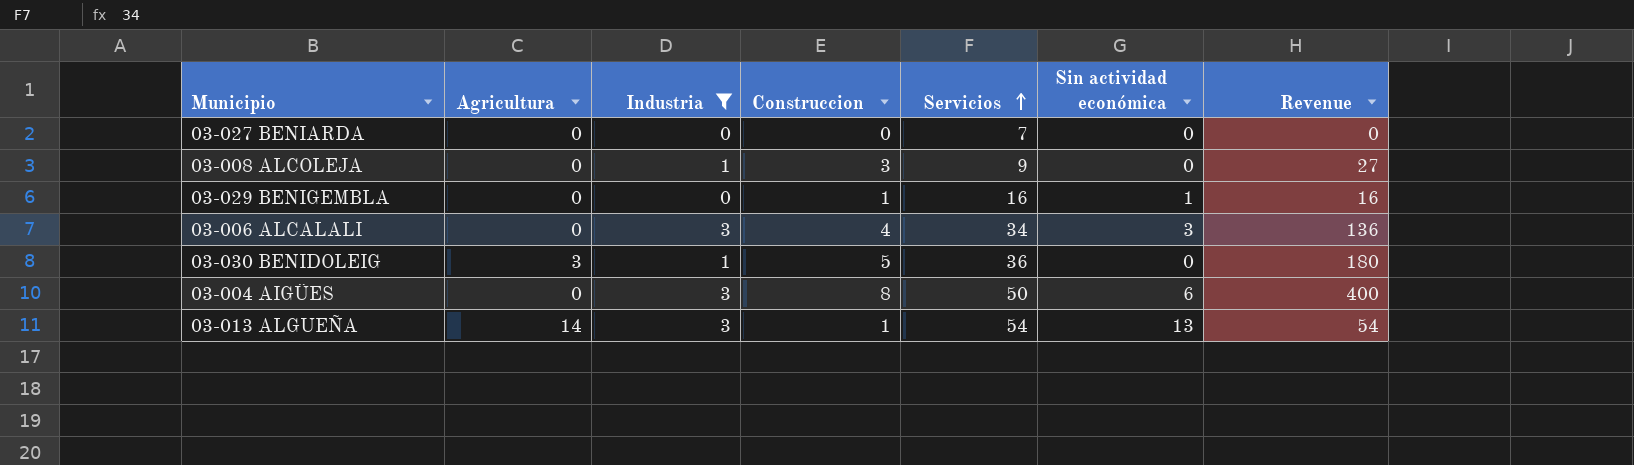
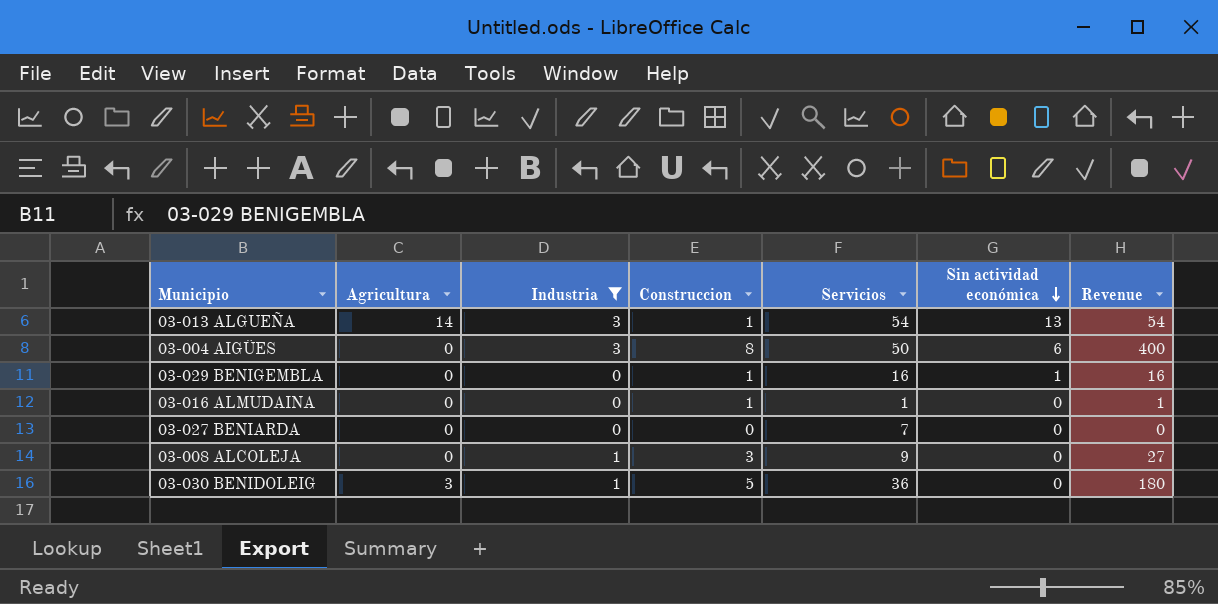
row order: Servicios ascending -> Sin actividad económica descending
row 03-006 ALCALALI: 0 | 3 | 4 | 34 | 3 | 136 -> none
row 03-016 ALMUDAINA: none -> 0 | 0 | 1 | 1 | 0 | 1

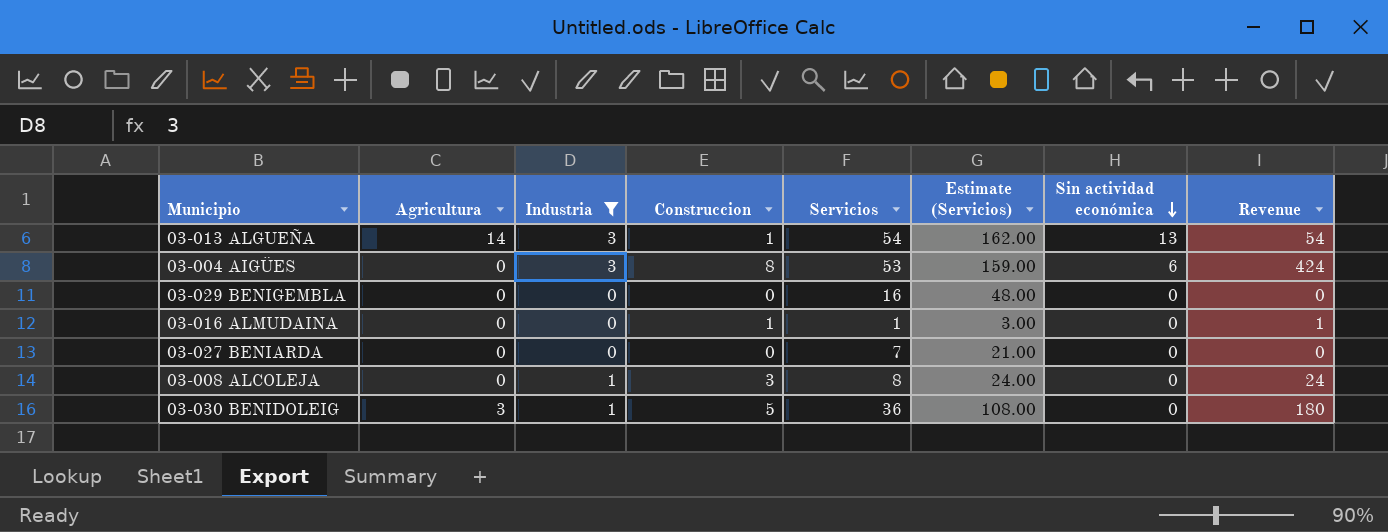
column Estimate (Servicios) | formula: none -> [Servicios] * 3
03-004 AIGÜES | Servicios: 50 -> 53
03-004 AIGÜES | Revenue: 400 -> 424
03-029 BENIGEMBLA | Construccion: 1 -> 0
03-029 BENIGEMBLA | Sin actividad económica: 1 -> 0
03-029 BENIGEMBLA | Revenue: 16 -> 0
03-008 ALCOLEJA | Servicios: 9 -> 8
03-008 ALCOLEJA | Revenue: 27 -> 24

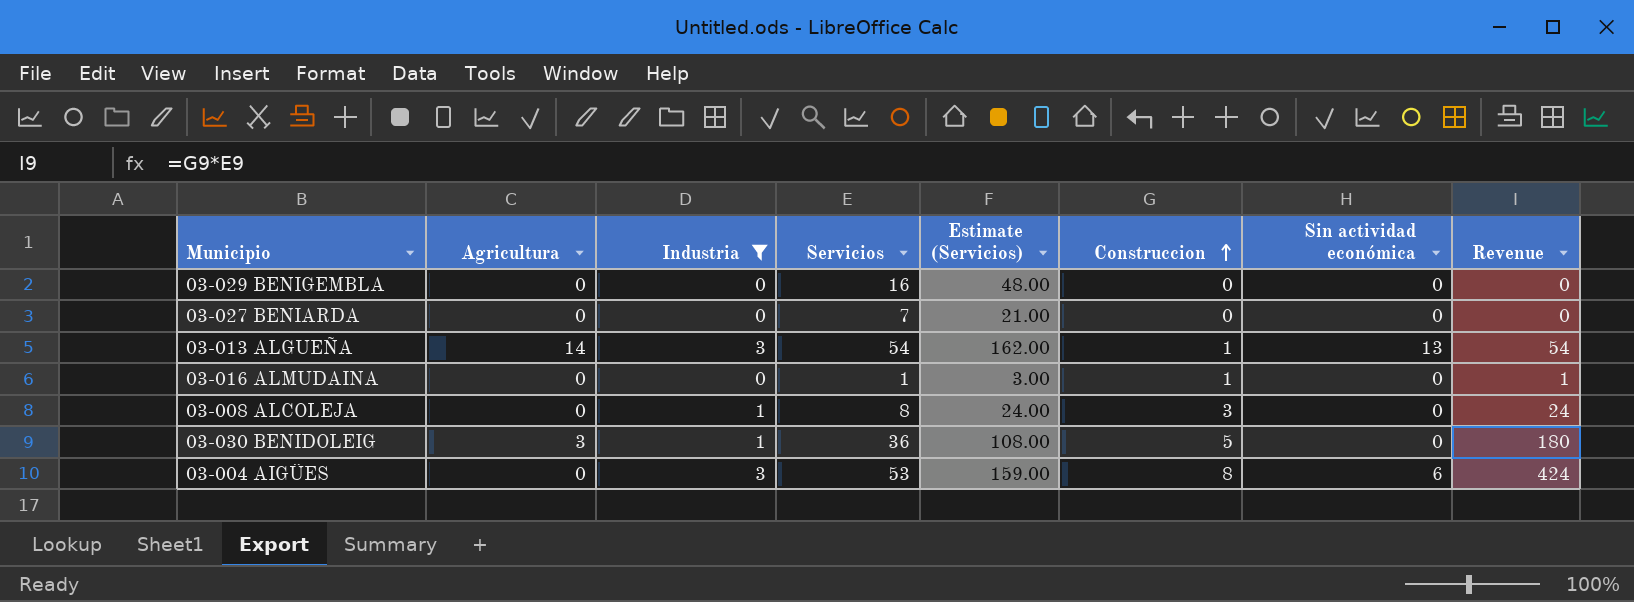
row order: Sin actividad económica descending -> Construccion ascending
column Construccion | position: 4 -> 6

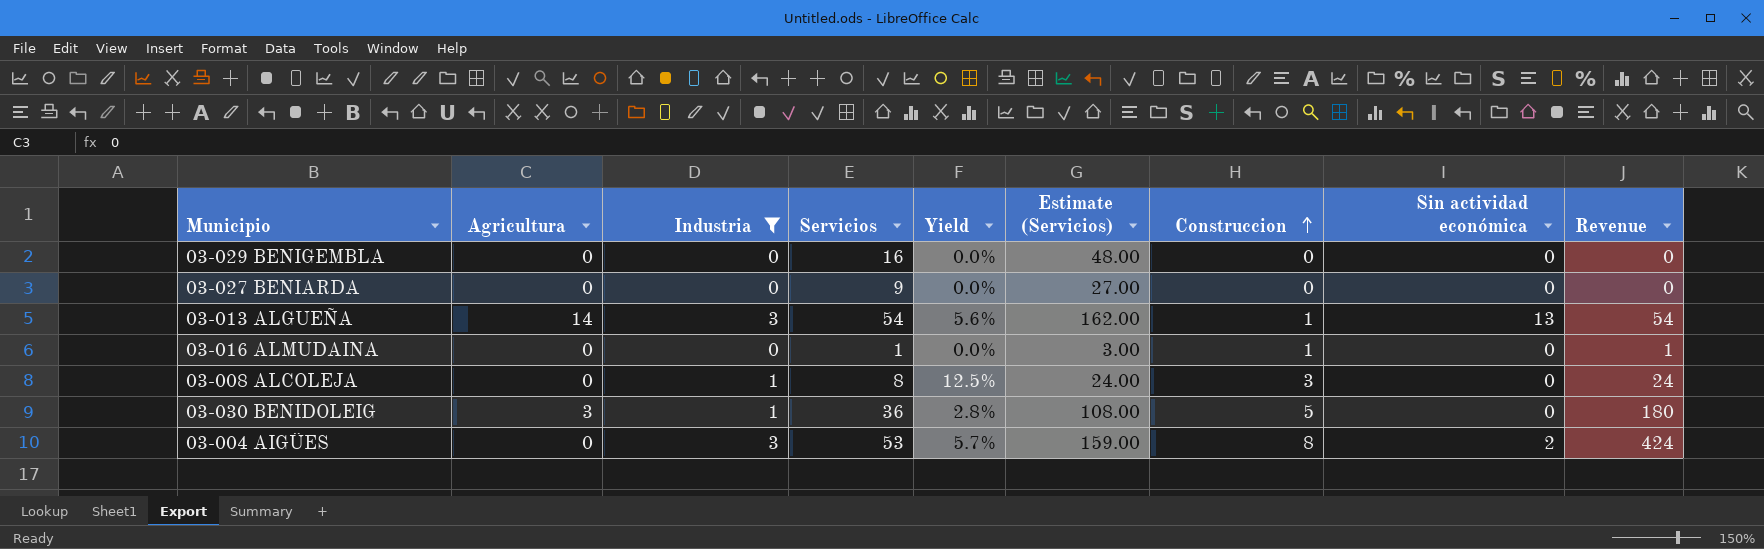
column Yield | formula: none -> [Industria] / [Servicios]
03-027 BENIARDA | Servicios: 7 -> 9
03-027 BENIARDA | Estimate (Servicios): 21.00 -> 27.00
03-004 AIGÜES | Sin actividad económica: 6 -> 2

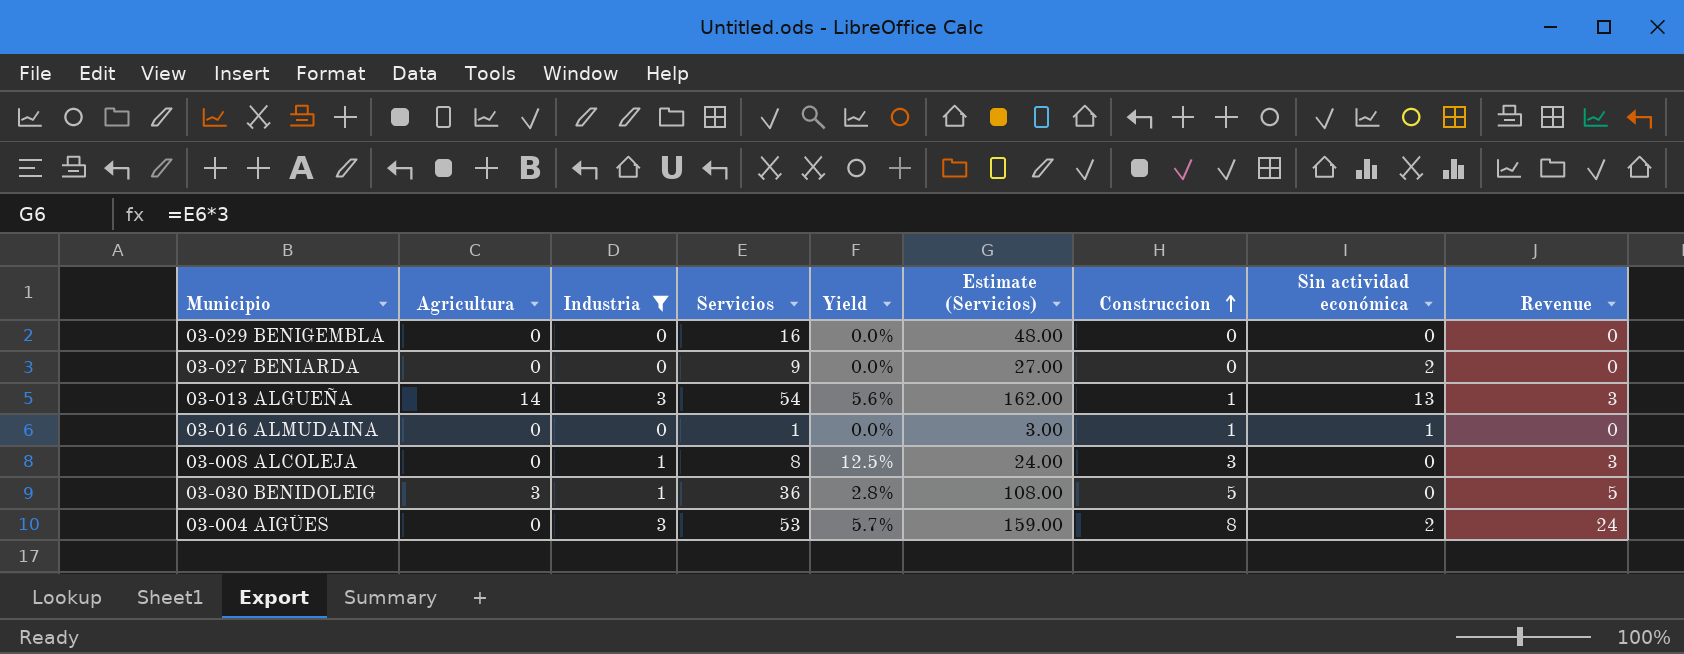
column Revenue | formula: [Servicios] * [Construccion] -> [Industria] * [Construccion]
03-027 BENIARDA | Sin actividad económica: 0 -> 2
03-016 ALMUDAINA | Sin actividad económica: 0 -> 1

